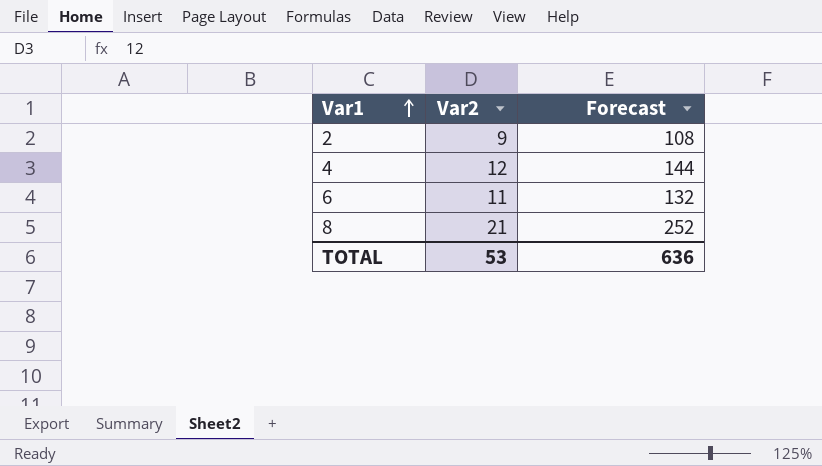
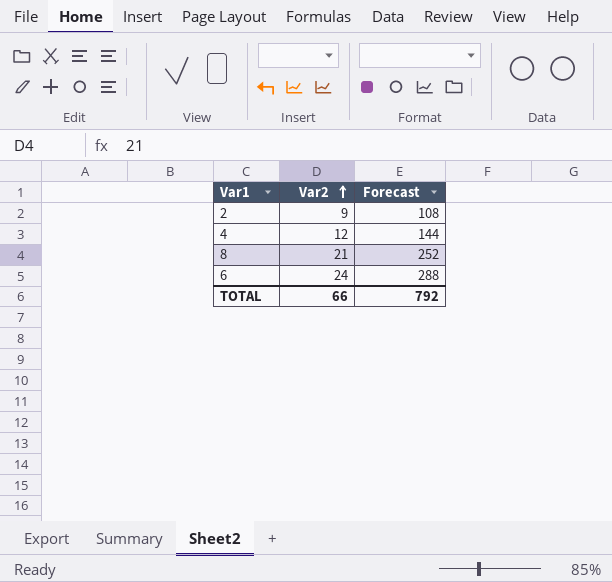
row order: Var1 ascending -> Var2 ascending
6 | Var2: 11 -> 24
6 | Forecast: 132 -> 288
TOTAL | Var2: 53 -> 66
TOTAL | Forecast: 636 -> 792

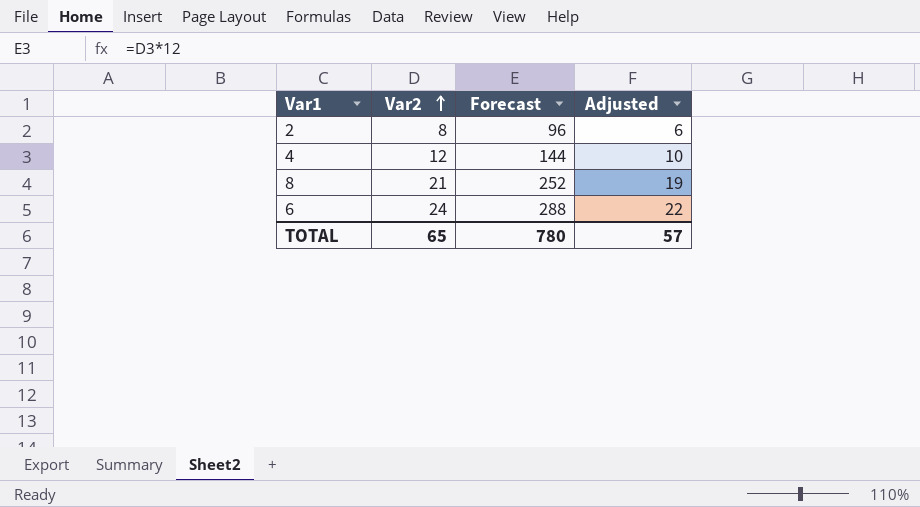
column Adjusted | formula: none -> [Var2] - 2
2 | Var2: 9 -> 8
2 | Forecast: 108 -> 96
TOTAL | Var2: 66 -> 65
TOTAL | Forecast: 792 -> 780

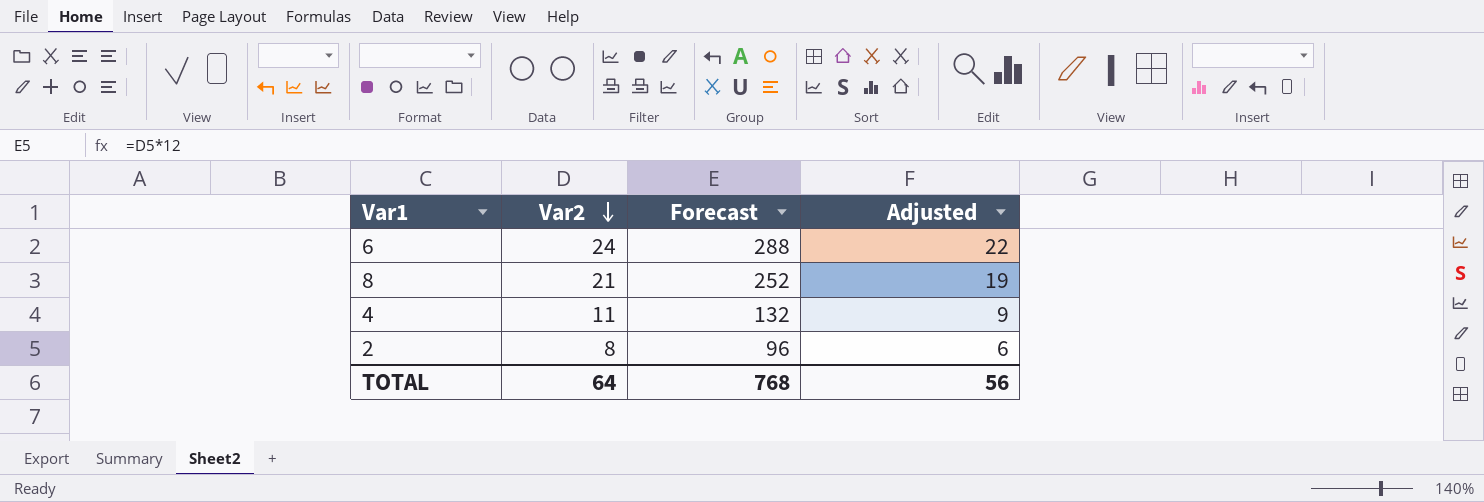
row order: Var2 ascending -> Var2 descending
4 | Var2: 12 -> 11
4 | Forecast: 144 -> 132
4 | Adjusted: 10 -> 9
TOTAL | Var2: 65 -> 64
TOTAL | Forecast: 780 -> 768
TOTAL | Adjusted: 57 -> 56

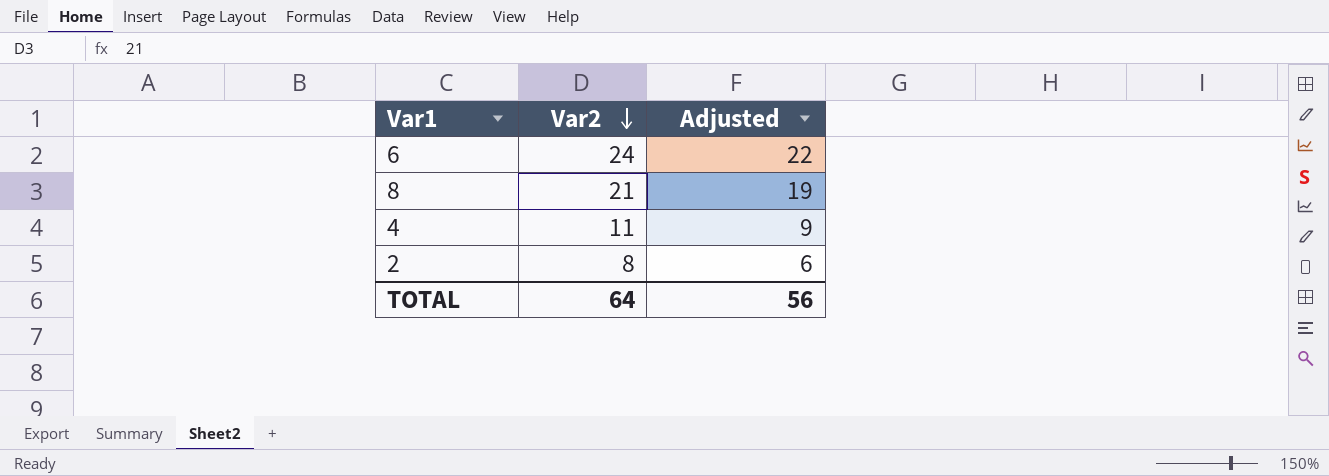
column Forecast | formula: [Var2] * 12 -> none

